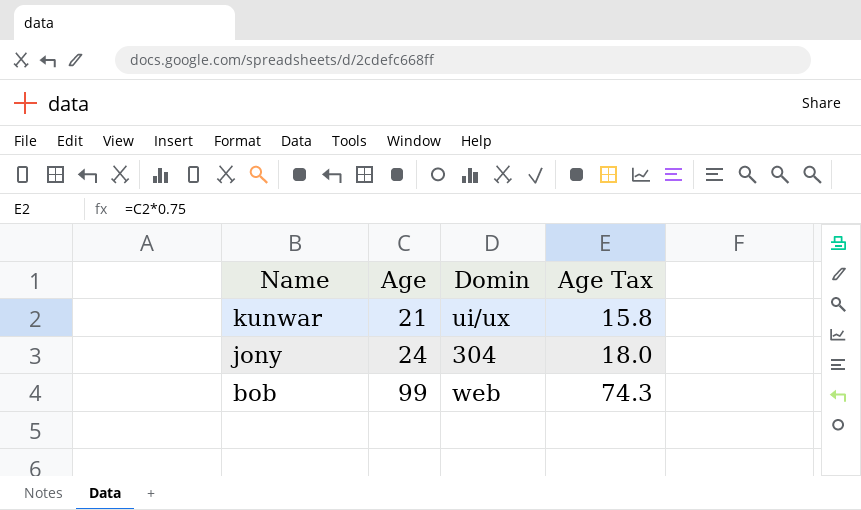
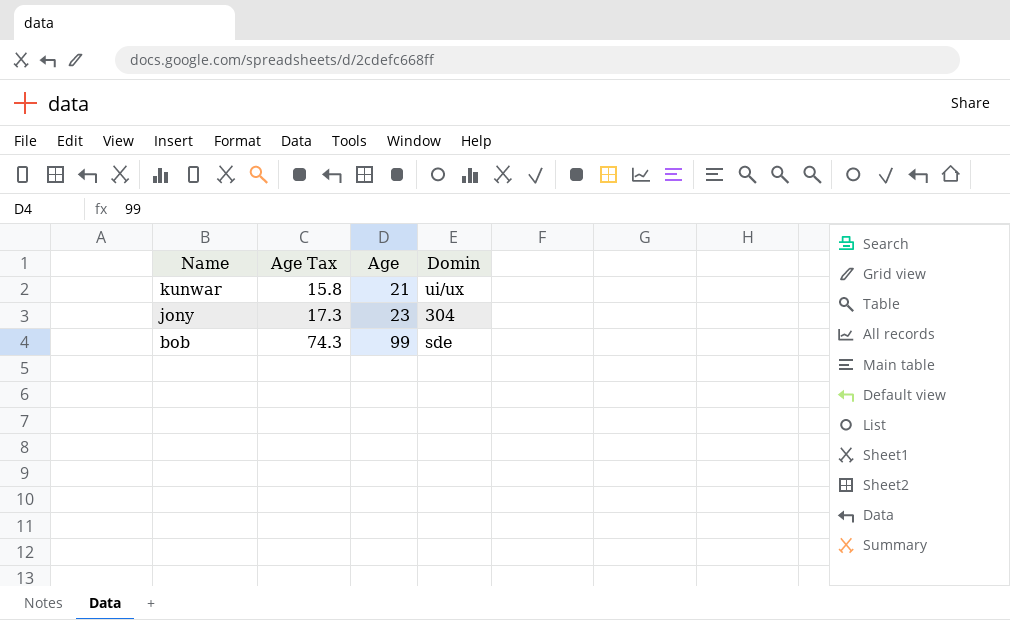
column Age Tax | position: 4 -> 2
jony | Age Tax: 18.0 -> 17.3
jony | Age: 24 -> 23
bob | Domin: web -> sde

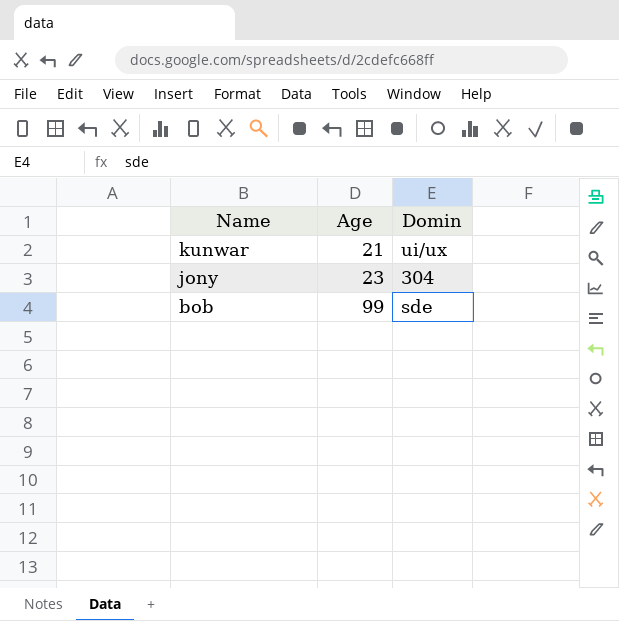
column Age Tax | formula: [Age] * 0.75 -> none

